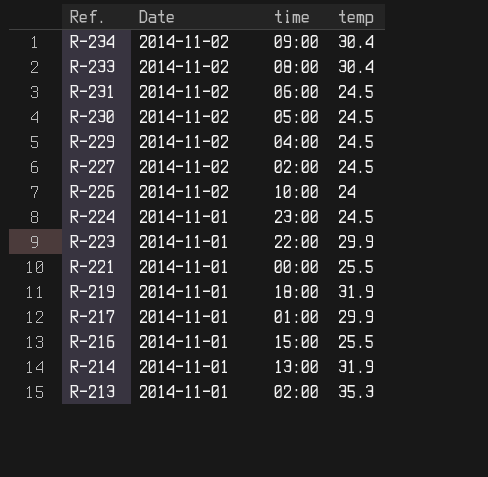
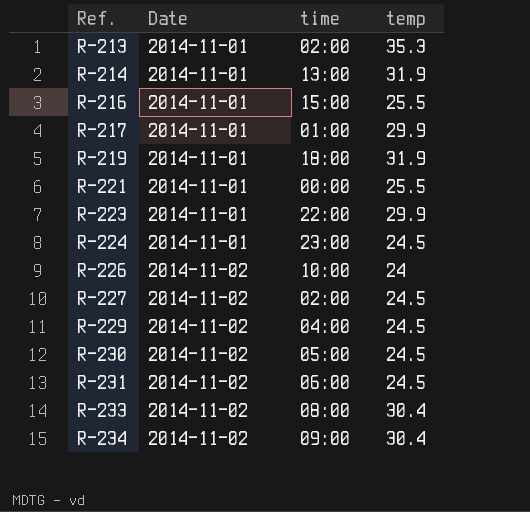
row order: Ref. descending -> Ref. ascending

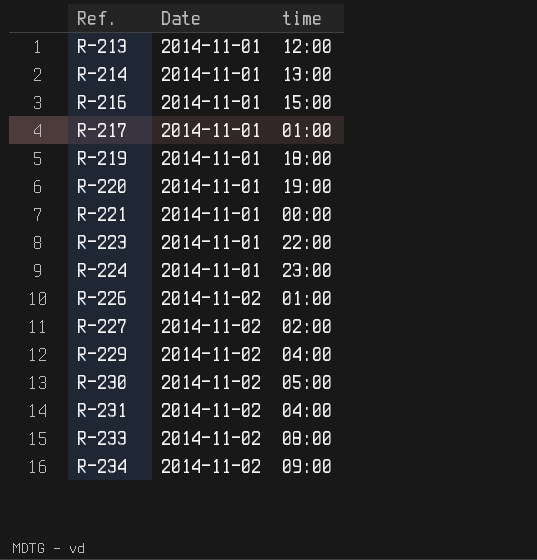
column temp | position: 4 -> none
R-213 | time: 02:00 -> 12:00
row R-220: none -> 2014-11-01 | 19:00
R-226 | time: 10:00 -> 01:00
R-231 | time: 06:00 -> 04:00

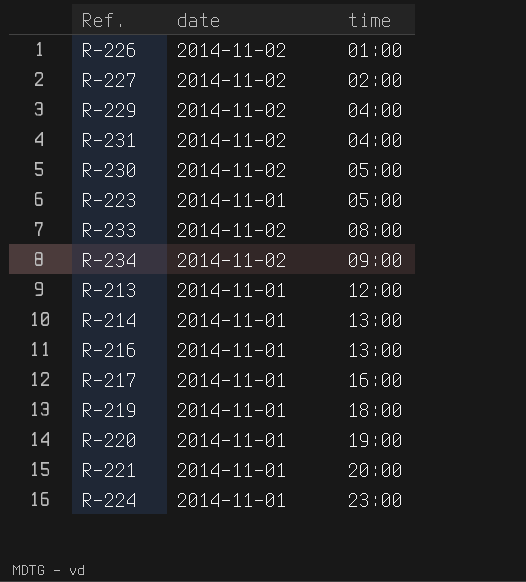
row order: Ref. ascending -> time ascending
column name: Date -> date
R-223 | time: 22:00 -> 05:00
R-216 | time: 15:00 -> 13:00
R-217 | time: 01:00 -> 16:00
R-221 | time: 00:00 -> 20:00

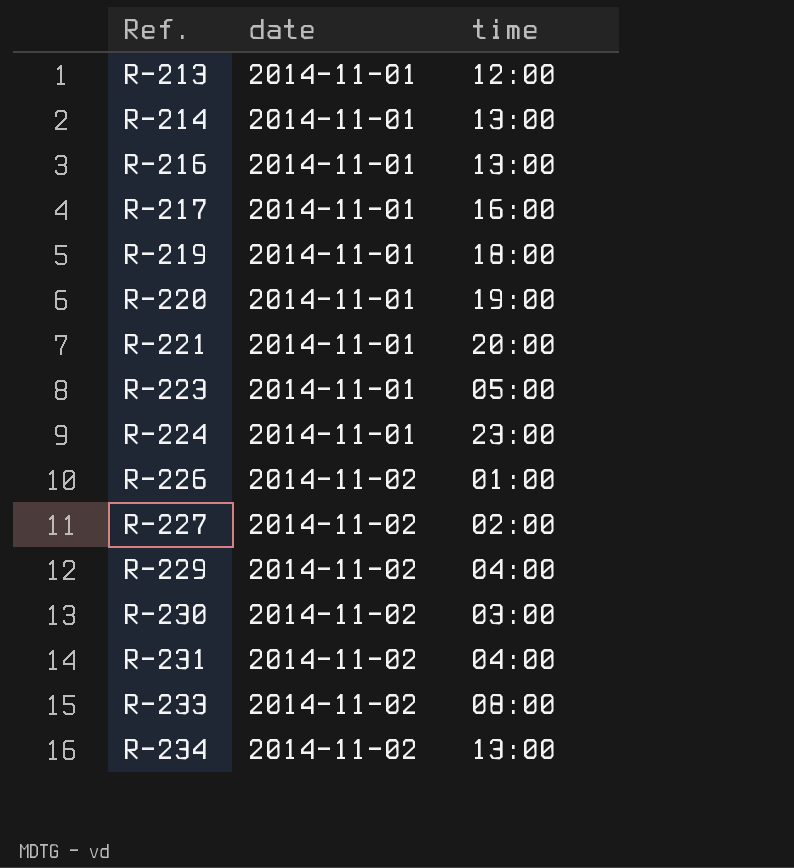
row order: time ascending -> Ref. ascending
R-230 | time: 05:00 -> 03:00
R-234 | time: 09:00 -> 13:00

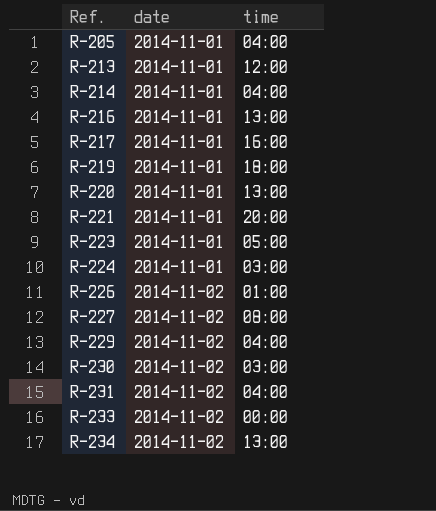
row R-205: none -> 2014-11-01 | 04:00
R-214 | time: 13:00 -> 04:00
R-220 | time: 19:00 -> 13:00
R-224 | time: 23:00 -> 03:00
R-227 | time: 02:00 -> 08:00
R-233 | time: 08:00 -> 00:00

